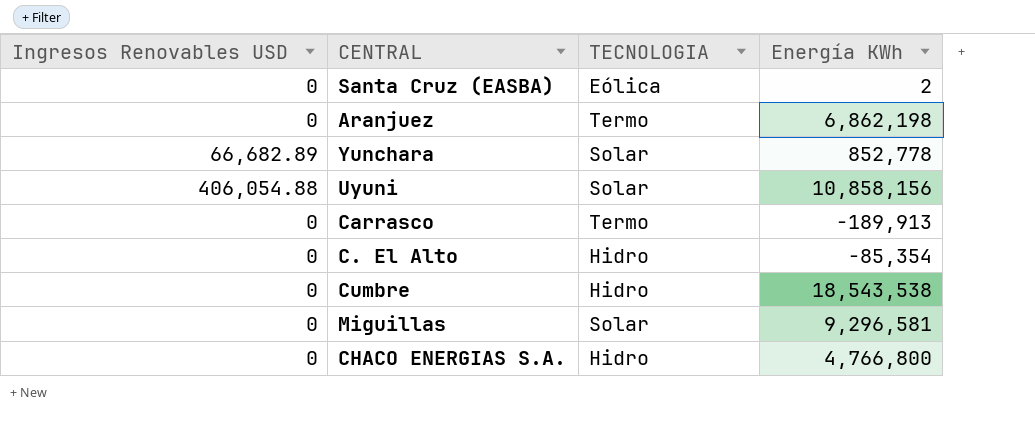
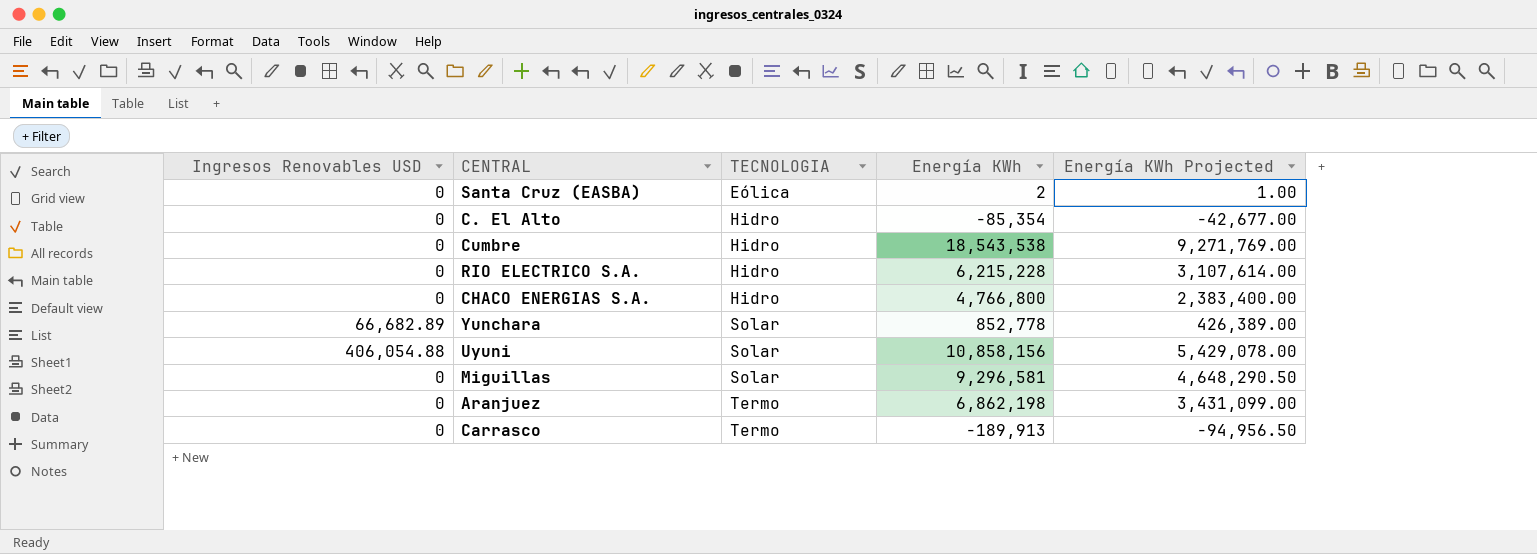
row order: none -> TECNOLOGIA ascending
column Energía KWh Projected | formula: none -> [Energía KWh] * 0.5
row RIO ELECTRICO S.A.: none -> 0 | Hidro | 6,215,228 | 3,107,614.00

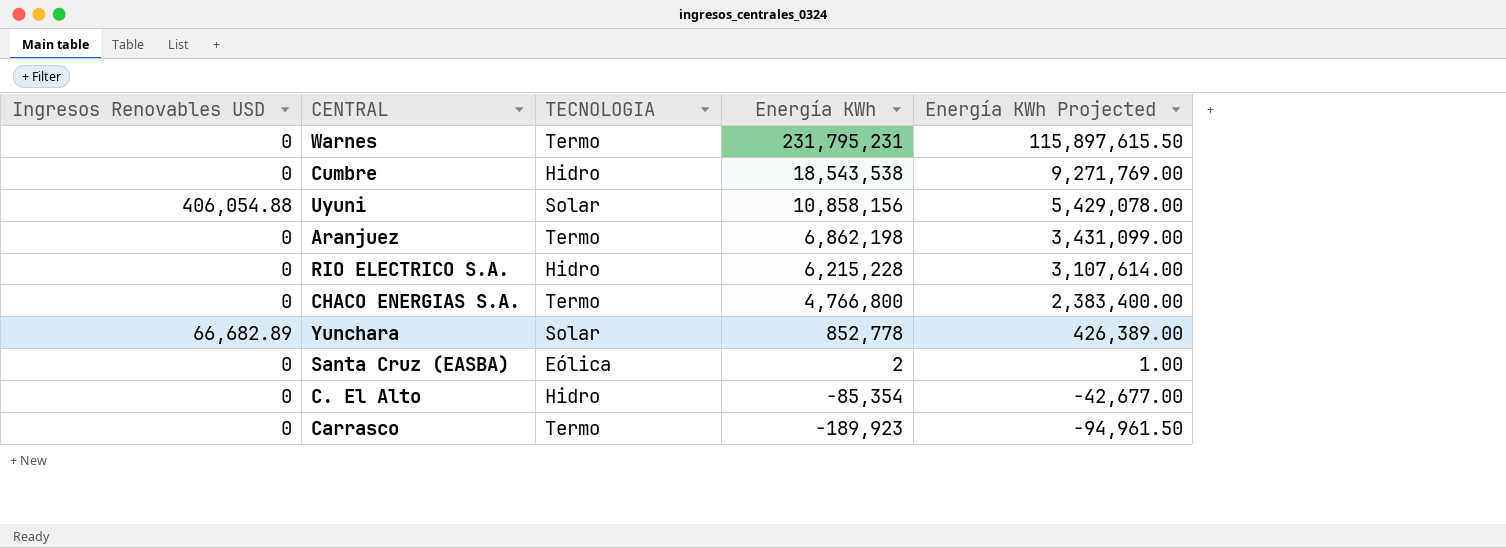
row order: TECNOLOGIA ascending -> Energía KWh descending
row Miguillas: 0 | Solar | 9,296,581 | 4,648,290.50 -> none
row Warnes: none -> 0 | Termo | 231,795,231 | 115,897,615.50
CHACO ENERGIAS S.A. | TECNOLOGIA: Hidro -> Termo
Carrasco | Energía KWh: -189,913 -> -189,923
Carrasco | Energía KWh Projected: -94,956.50 -> -94,961.50

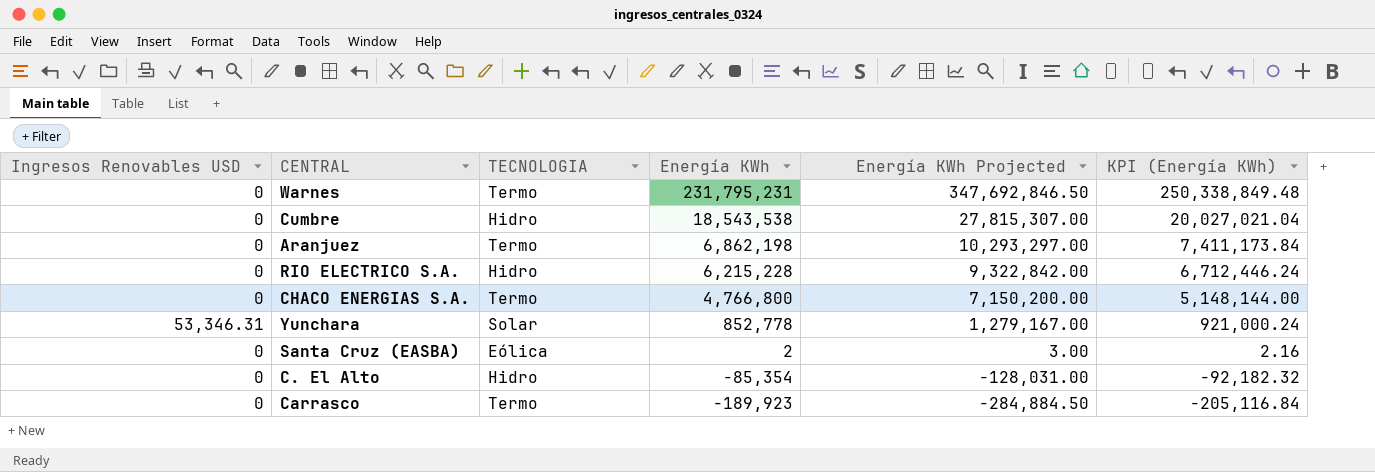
column Energía KWh Projected | formula: [Energía KWh] * 0.5 -> [Energía KWh] * 1.5
column KPI (Energía KWh) | formula: none -> [Energía KWh] * 1.08
row Uyuni: 406,054.88 | Solar | 10,858,156 | 5,429,078.00 -> none
Yunchara | Ingresos Renovables USD: 66,682.89 -> 53,346.31

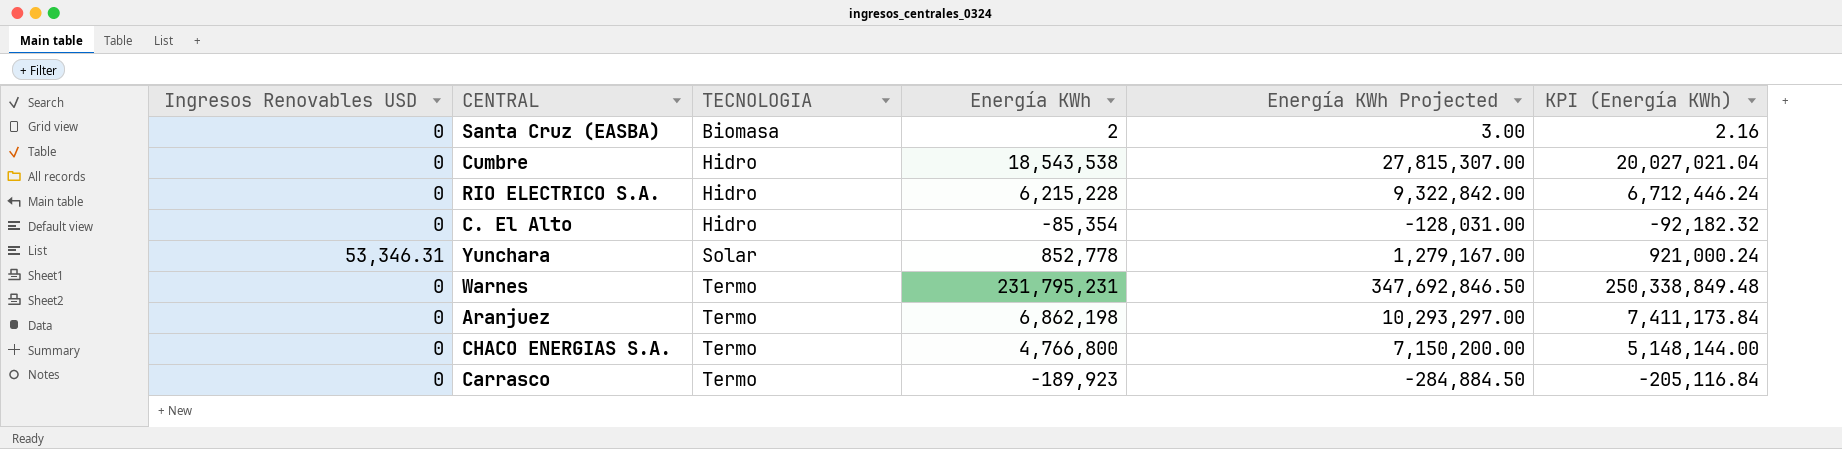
row order: Energía KWh descending -> TECNOLOGIA ascending
Santa Cruz (EASBA) | TECNOLOGIA: Eólica -> Biomasa

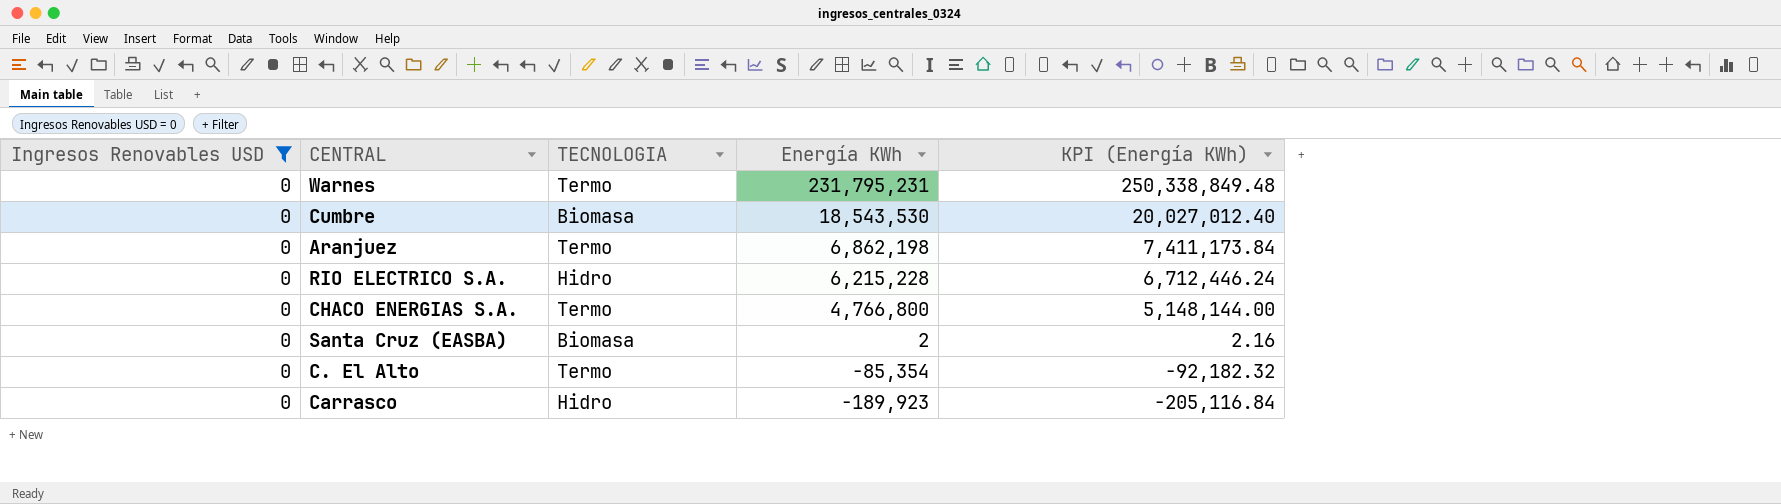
filter: none -> Ingresos Renovables USD = 0
row order: TECNOLOGIA ascending -> Energía KWh descending
column Energía KWh Projected | formula: [Energía KWh] * 1.5 -> none
Cumbre | TECNOLOGIA: Hidro -> Biomasa
Cumbre | Energía KWh: 18,543,538 -> 18,543,530
Cumbre | KPI (Energía KWh): 20,027,021.04 -> 20,027,012.40
C. El Alto | TECNOLOGIA: Hidro -> Termo
Carrasco | TECNOLOGIA: Termo -> Hidro

